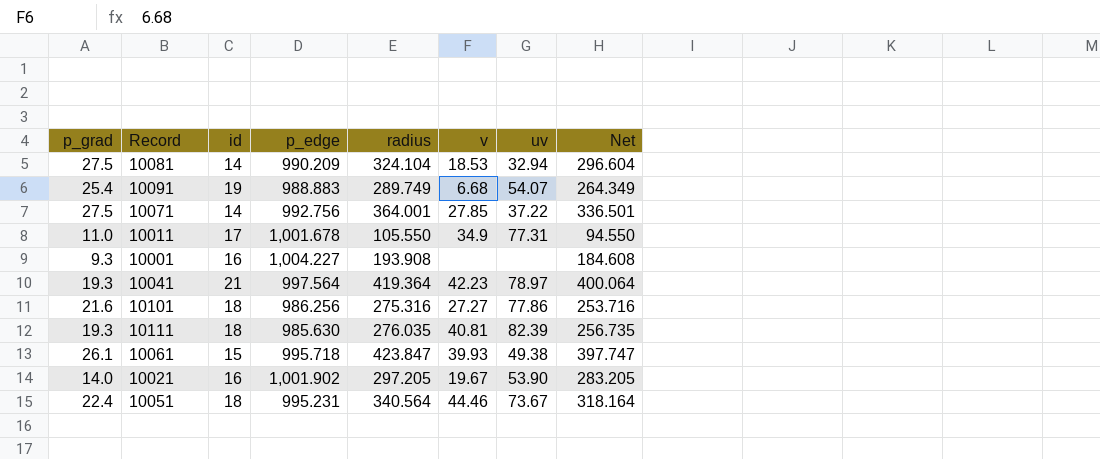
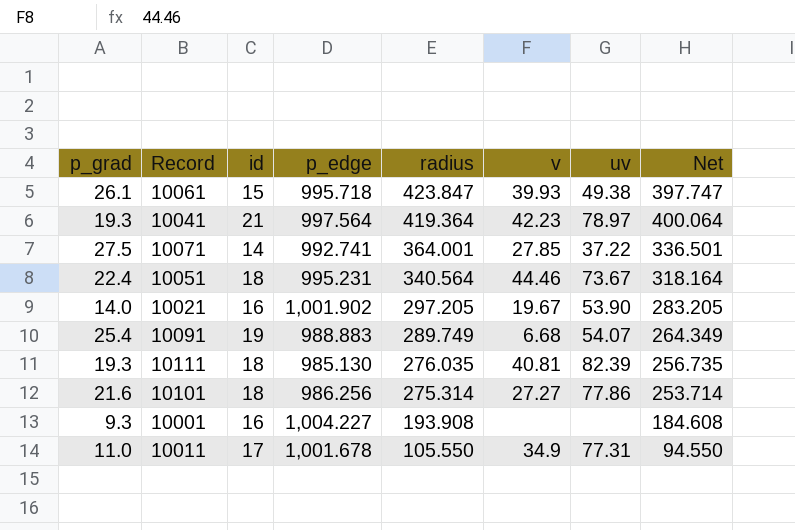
row order: none -> radius descending
row 10081: 27.5 | 14 | 990.209 | 324.104 | 18.53 | 32.94 | 296.604 -> none
10071 | p_edge: 992.756 -> 992.741
10111 | p_edge: 985.630 -> 985.130
10101 | radius: 275.316 -> 275.314
10101 | Net: 253.716 -> 253.714

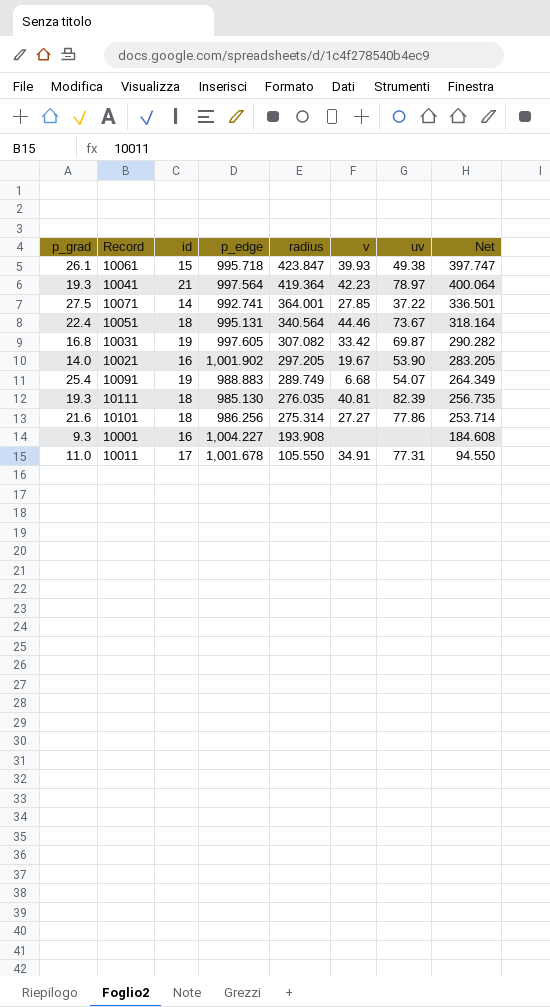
10051 | p_edge: 995.231 -> 995.131
row 10031: none -> 16.8 | 19 | 997.605 | 307.082 | 33.42 | 69.87 | 290.282
10011 | v: 34.9 -> 34.91

